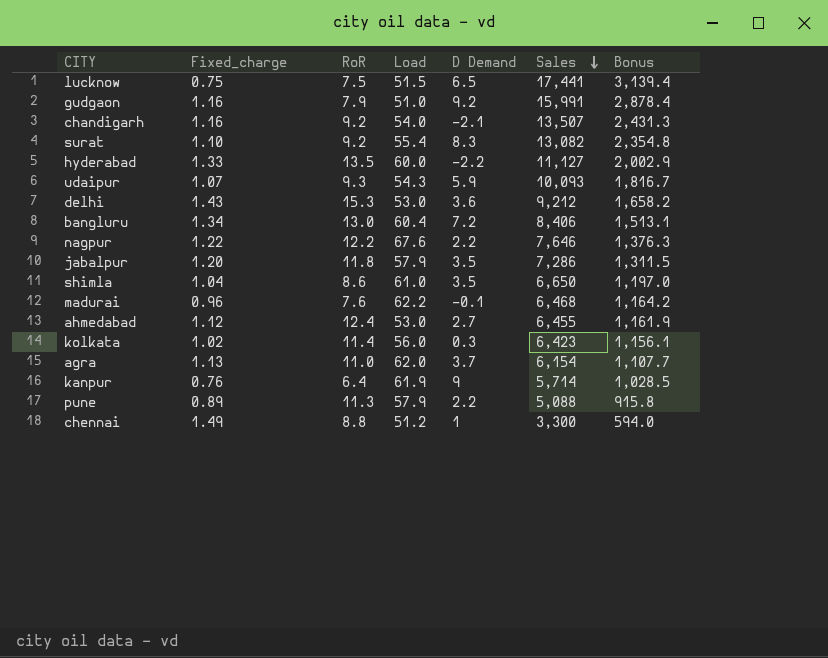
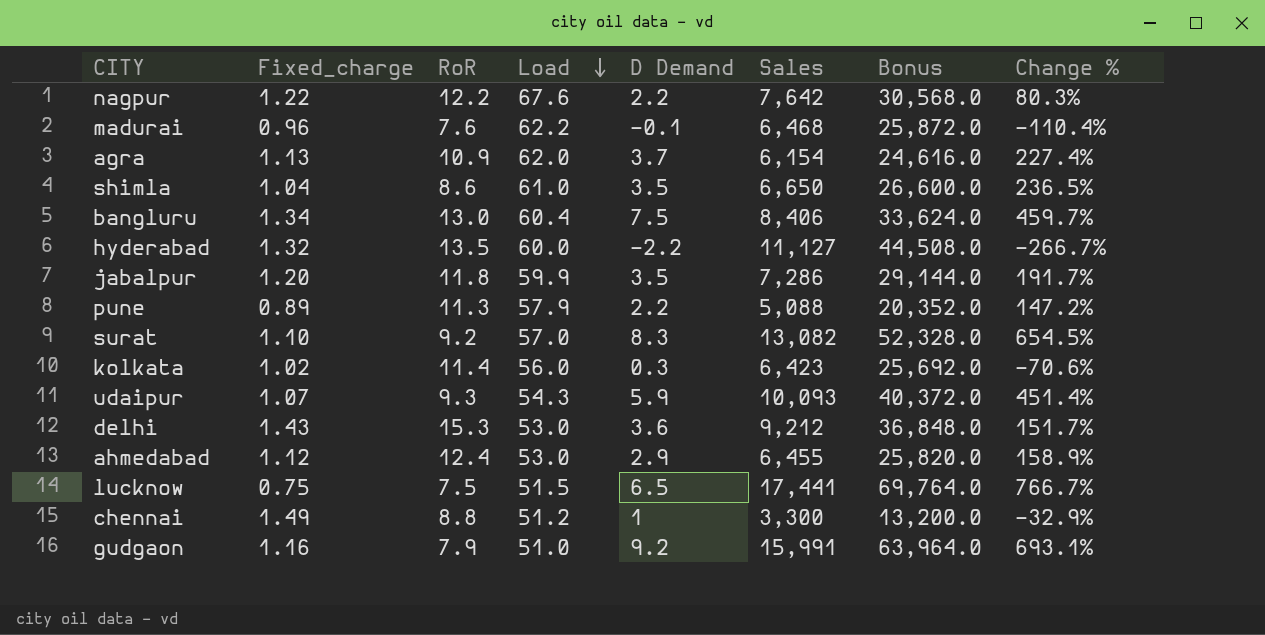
row order: Sales descending -> Load descending
column Bonus | formula: [Sales] * 0.18 -> [Sales] * 4
column Change % | formula: none -> ([D Demand] - [Fixed_charge]) / [Fixed_charge]
row chandigarh: 1.16 | 9.2 | 54.0 | -2.1 | 13,507 | 2,431.3 -> none
row kanpur: 0.76 | 6.4 | 61.9 | 9 | 5,714 | 1,028.5 -> none
nagpur | Sales: 7,646 -> 7,642
agra | RoR: 11.0 -> 10.9
bangluru | D Demand: 7.2 -> 7.5
hyderabad | Fixed_charge: 1.33 -> 1.32
jabalpur | Load: 57.9 -> 59.9
surat | Load: 55.4 -> 57.0
ahmedabad | D Demand: 2.7 -> 2.9

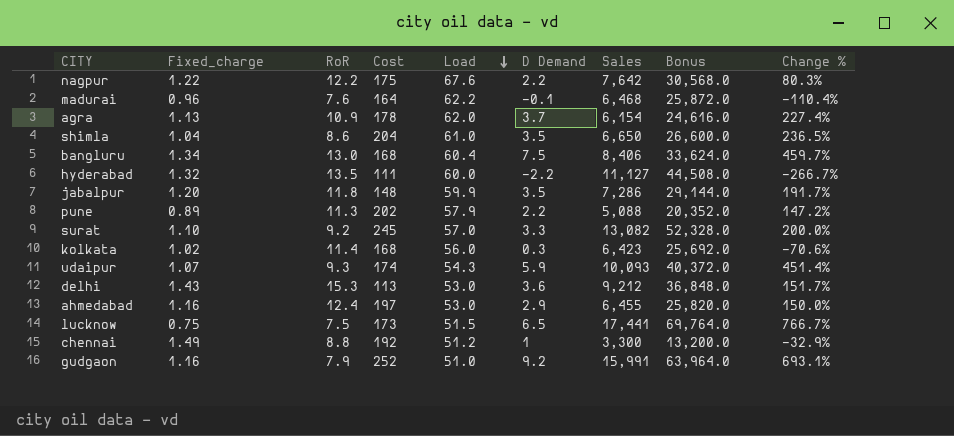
column Cost | position: none -> 4
surat | D Demand: 8.3 -> 3.3
surat | Change %: 654.5% -> 200.0%
ahmedabad | Fixed_charge: 1.12 -> 1.16
ahmedabad | Change %: 158.9% -> 150.0%

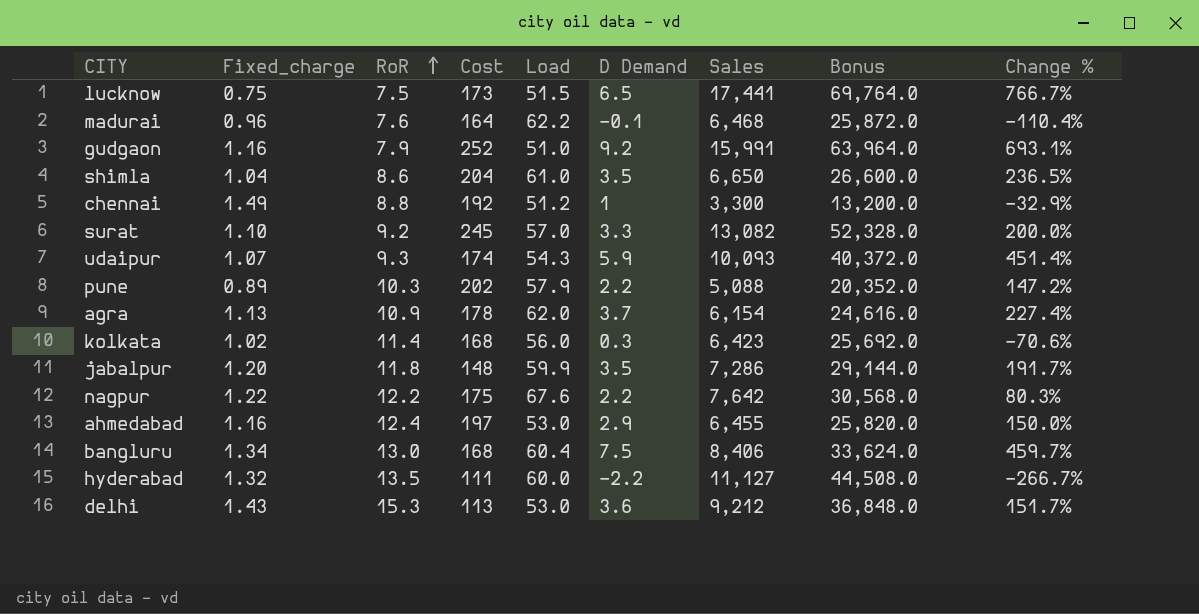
row order: Load descending -> RoR ascending
pune | RoR: 11.3 -> 10.3

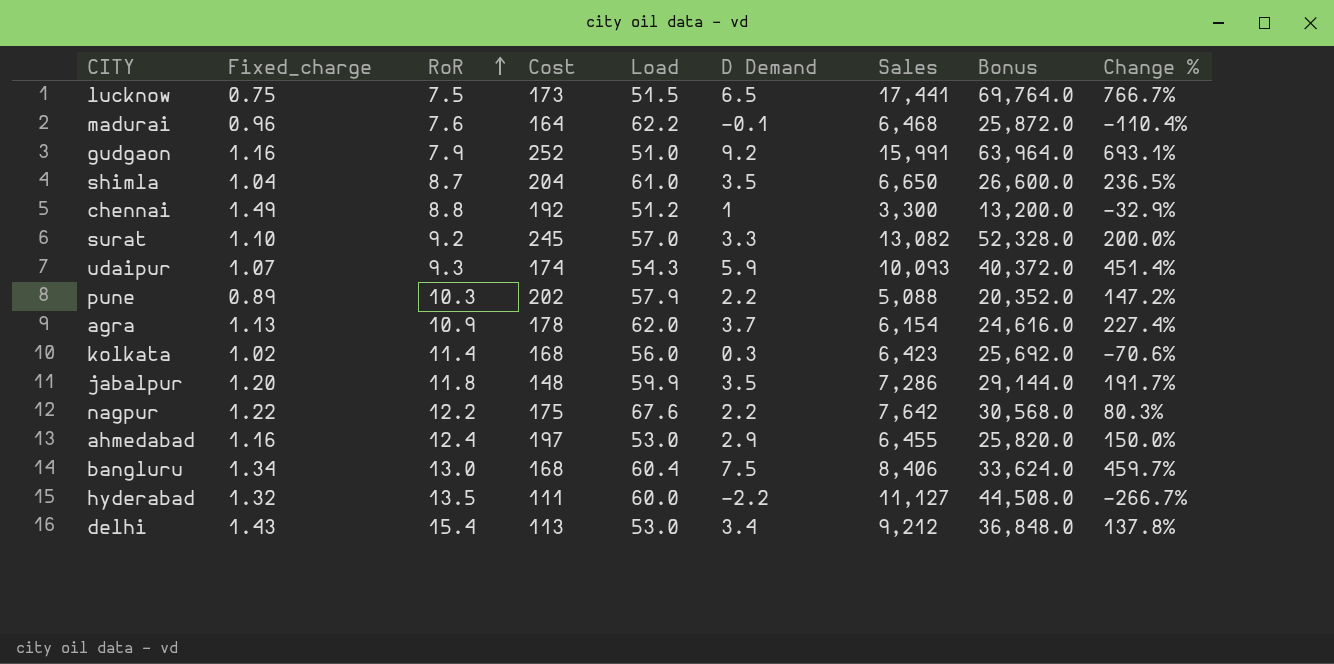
shimla | RoR: 8.6 -> 8.7
delhi | RoR: 15.3 -> 15.4
delhi | D Demand: 3.6 -> 3.4
delhi | Change %: 151.7% -> 137.8%

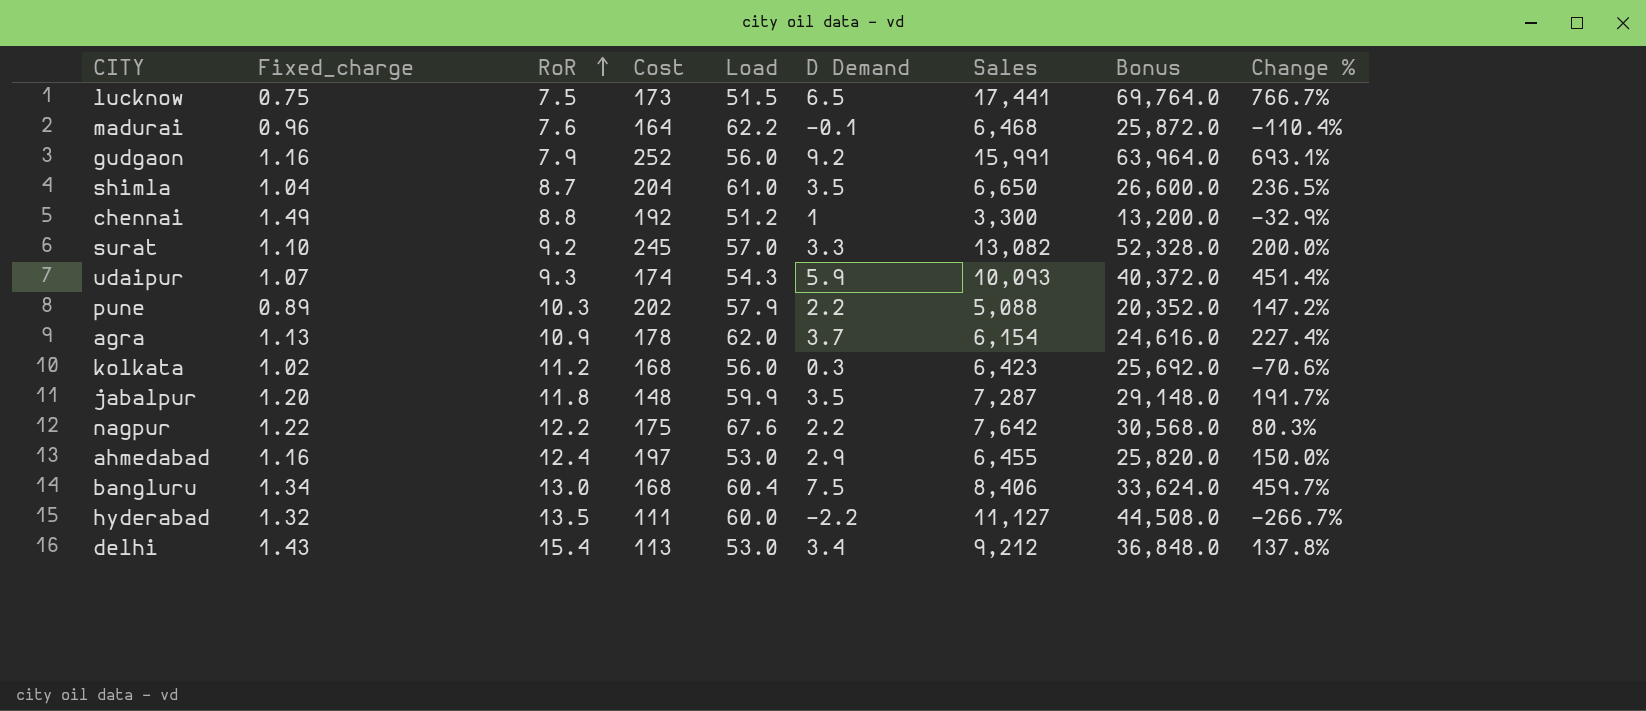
gudgaon | Load: 51.0 -> 56.0
kolkata | RoR: 11.4 -> 11.2
jabalpur | Sales: 7,286 -> 7,287
jabalpur | Bonus: 29,144.0 -> 29,148.0

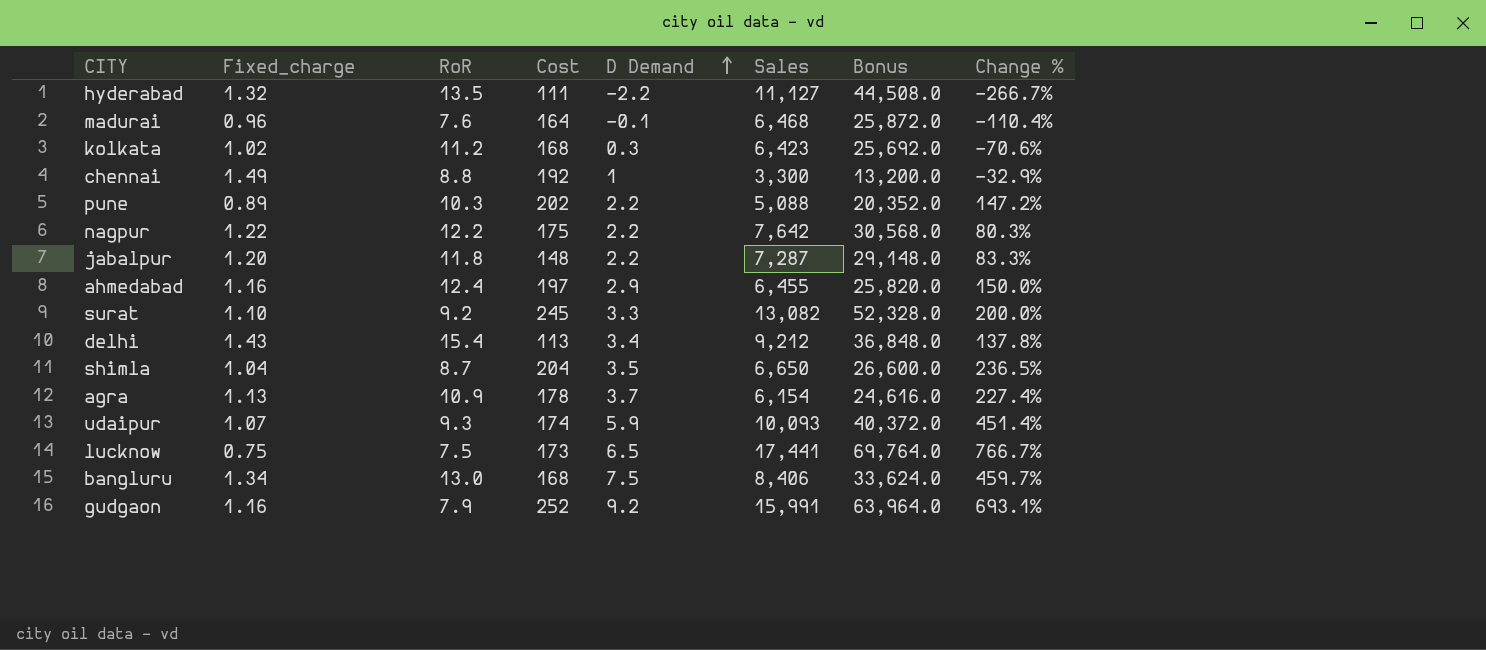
row order: RoR ascending -> D Demand ascending
column Load | position: 5 -> none
jabalpur | D Demand: 3.5 -> 2.2
jabalpur | Change %: 191.7% -> 83.3%

